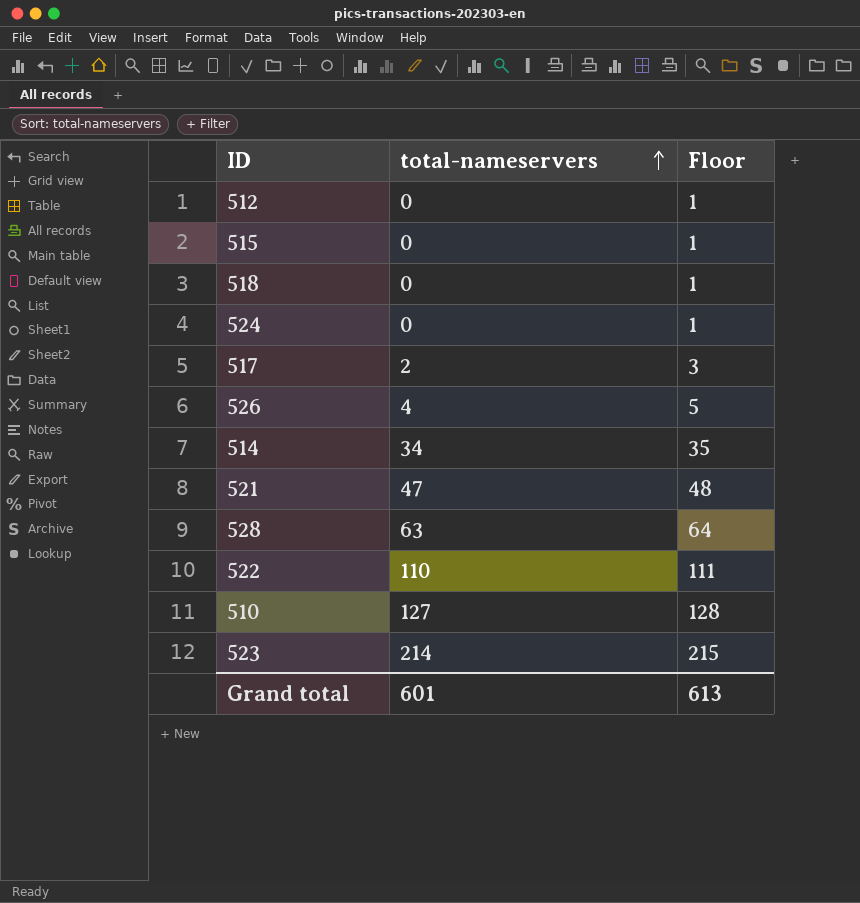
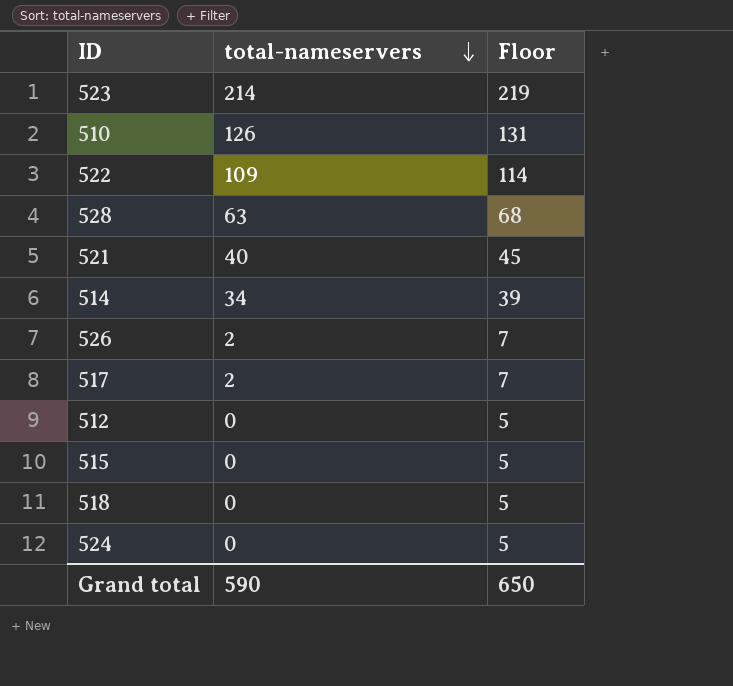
row order: total-nameservers ascending -> total-nameservers descending
column Floor | formula: [total-nameservers] + 1 -> [total-nameservers] + 5
510 | total-nameservers: 127 -> 126
522 | total-nameservers: 110 -> 109
521 | total-nameservers: 47 -> 40
526 | total-nameservers: 4 -> 2
Grand total | total-nameservers: 601 -> 590
Grand total | Floor: 613 -> 650

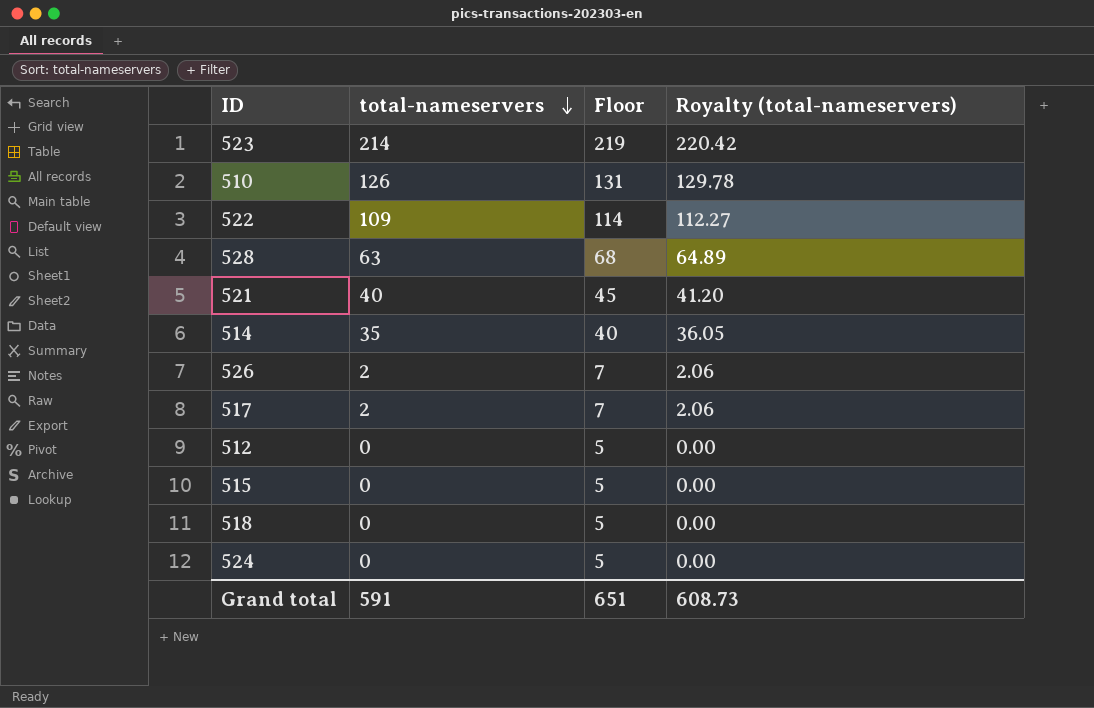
column Royalty (total-nameservers) | formula: none -> [total-nameservers] * 1.03
514 | total-nameservers: 34 -> 35
514 | Floor: 39 -> 40
Grand total | total-nameservers: 590 -> 591
Grand total | Floor: 650 -> 651

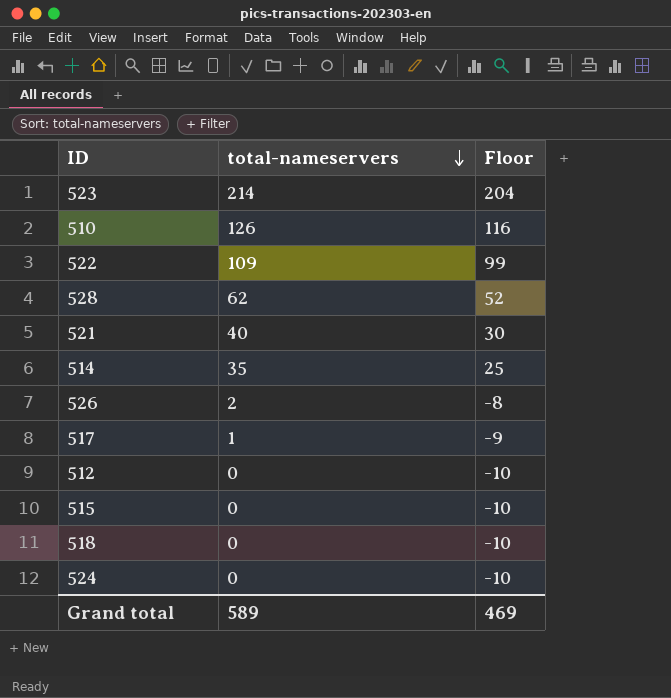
column Royalty (total-nameservers) | formula: [total-nameservers] * 1.03 -> none
column Floor | formula: [total-nameservers] + 5 -> [total-nameservers] - 10
528 | total-nameservers: 63 -> 62
517 | total-nameservers: 2 -> 1
Grand total | total-nameservers: 591 -> 589
Grand total | Floor: 651 -> 469

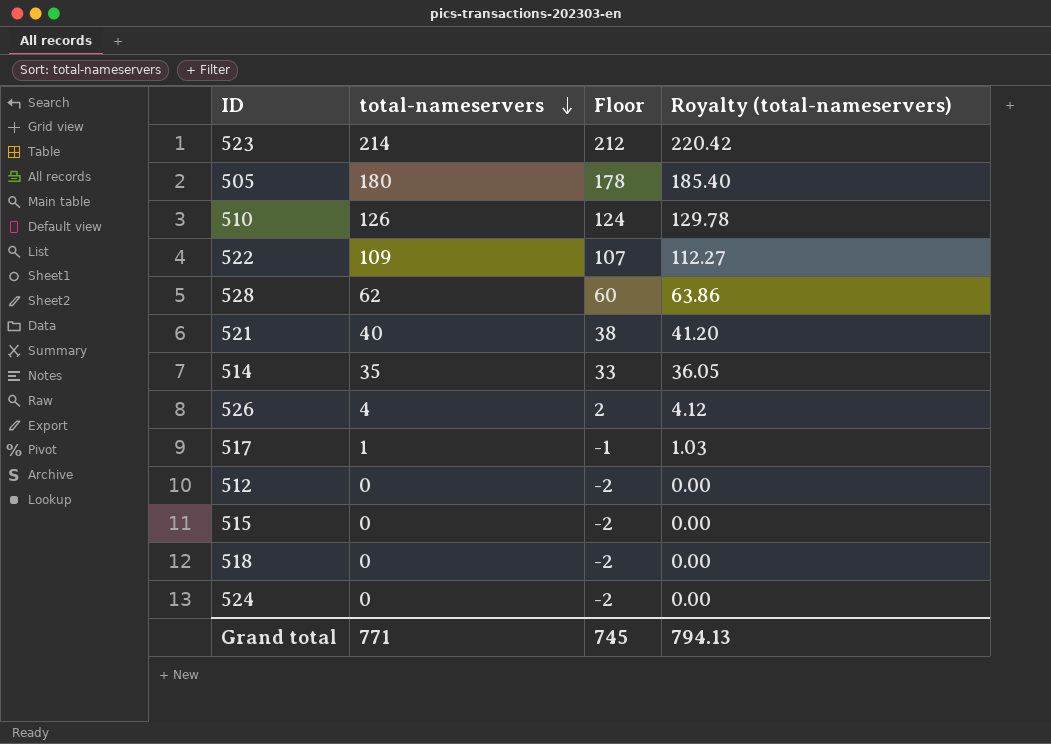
column Floor | formula: [total-nameservers] - 10 -> [total-nameservers] - 2
column Royalty (total-nameservers) | formula: none -> [total-nameservers] * 1.03
row 505: none -> 180 | 178 | 185.40
526 | total-nameservers: 2 -> 4
Grand total | total-nameservers: 589 -> 771
Grand total | Floor: 469 -> 745

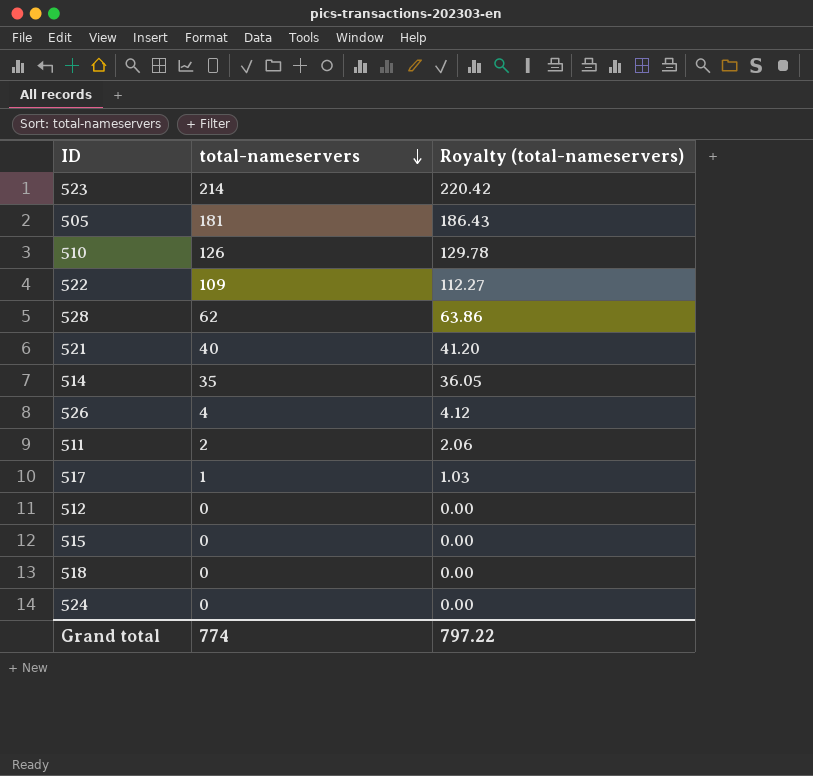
column Floor | formula: [total-nameservers] - 2 -> none
505 | total-nameservers: 180 -> 181
505 | Royalty (total-nameservers): 185.40 -> 186.43
row 511: none -> 2 | 2.06
Grand total | total-nameservers: 771 -> 774
Grand total | Royalty (total-nameservers): 794.13 -> 797.22

